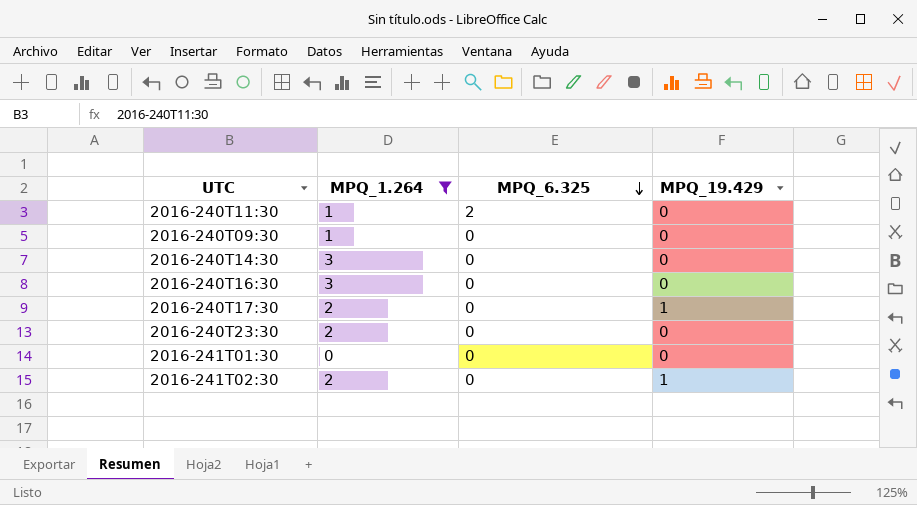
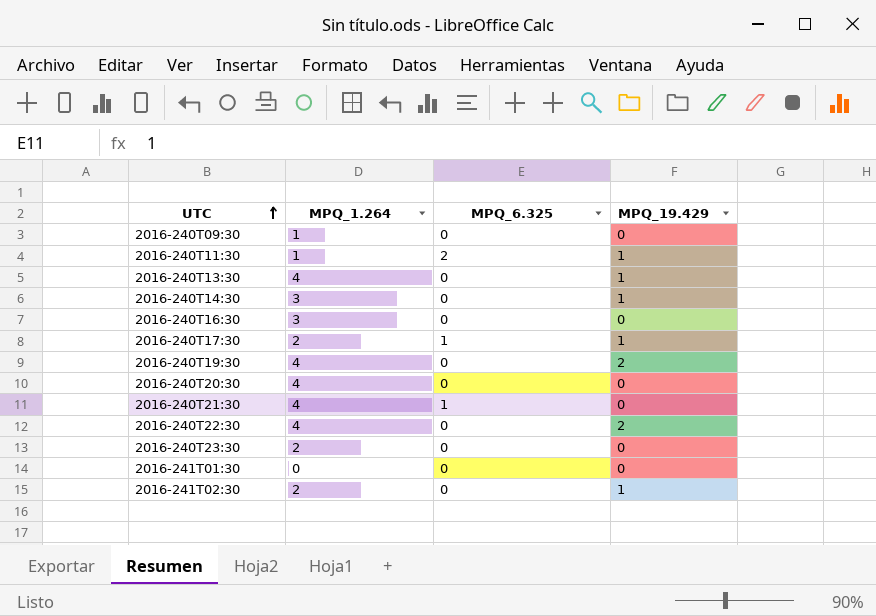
filter: MPQ_1.264 != 4 -> none
row order: MPQ_6.325 descending -> UTC ascending
2016-240T11:30 | MPQ_19.429: 0 -> 1
2016-240T14:30 | MPQ_19.429: 0 -> 1
2016-240T17:30 | MPQ_6.325: 0 -> 1

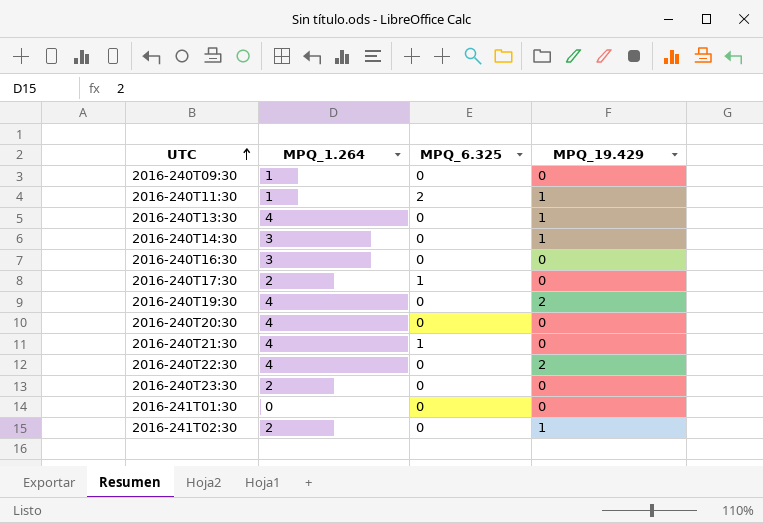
2016-240T17:30 | MPQ_19.429: 1 -> 0

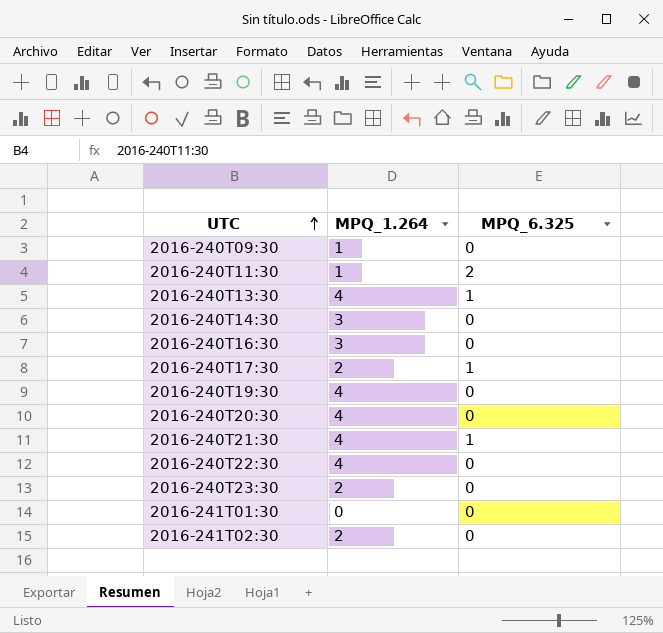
column MPQ_19.429 | position: 4 -> none
2016-240T13:30 | MPQ_6.325: 0 -> 1

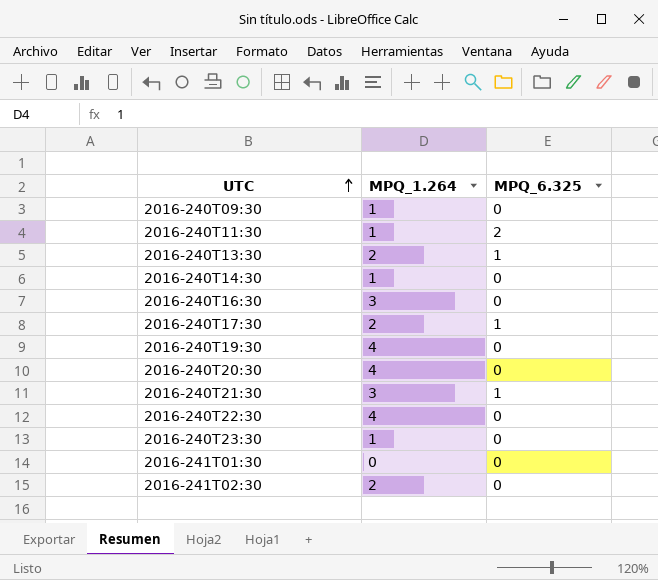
2016-240T13:30 | MPQ_1.264: 4 -> 2
2016-240T14:30 | MPQ_1.264: 3 -> 1
2016-240T21:30 | MPQ_1.264: 4 -> 3
2016-240T23:30 | MPQ_1.264: 2 -> 1

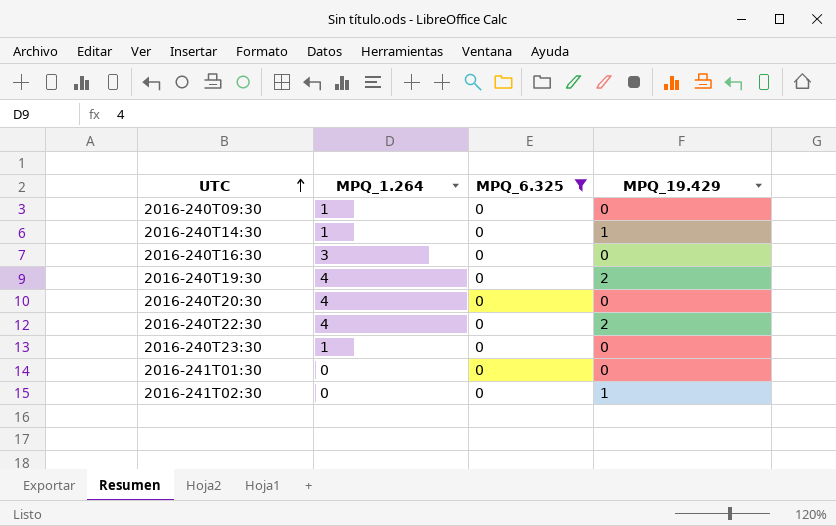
filter: none -> MPQ_6.325 = 0
column MPQ_19.429 | position: none -> 4
2016-241T02:30 | MPQ_1.264: 2 -> 0

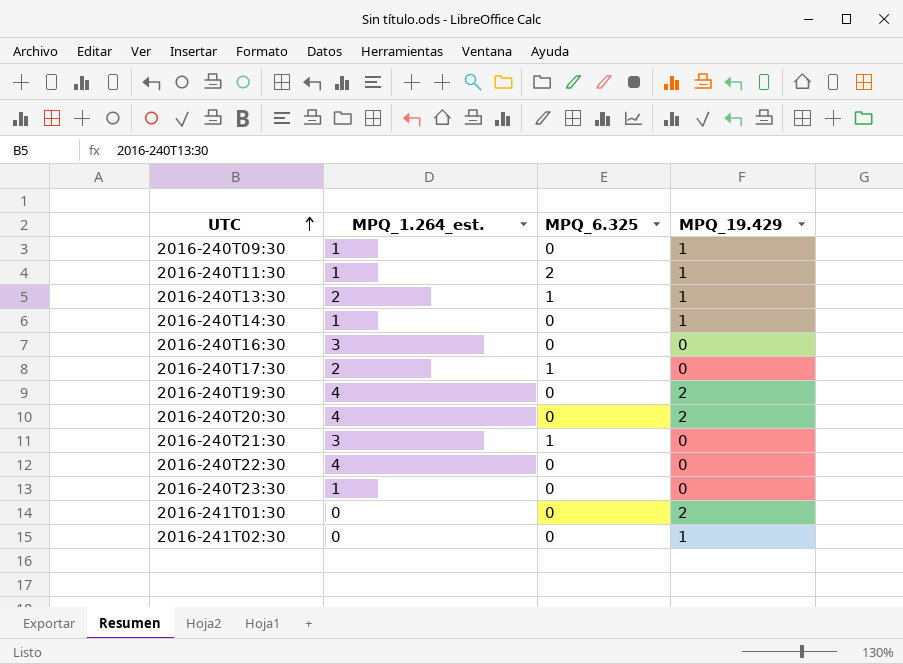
filter: MPQ_6.325 = 0 -> none
column name: MPQ_1.264 -> MPQ_1.264_est.
2016-240T09:30 | MPQ_19.429: 0 -> 1
2016-240T20:30 | MPQ_19.429: 0 -> 2
2016-240T22:30 | MPQ_19.429: 2 -> 0
2016-241T01:30 | MPQ_19.429: 0 -> 2

